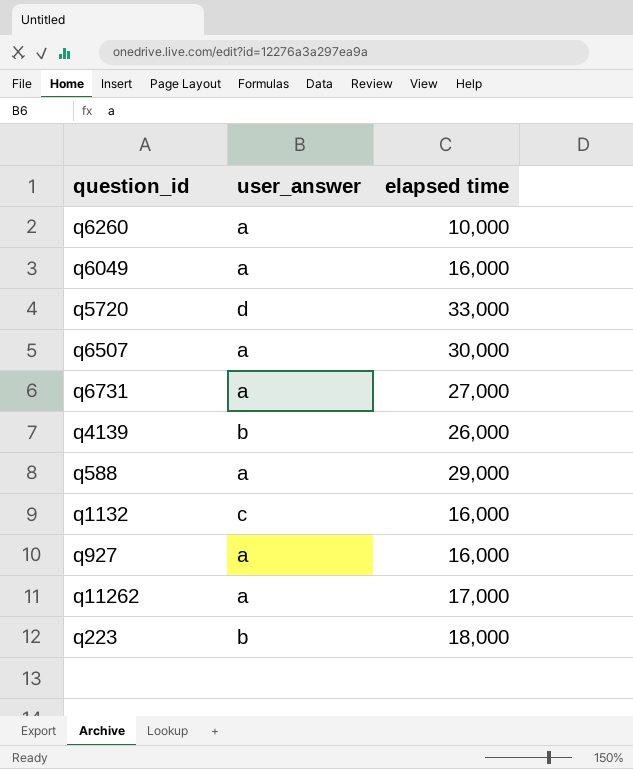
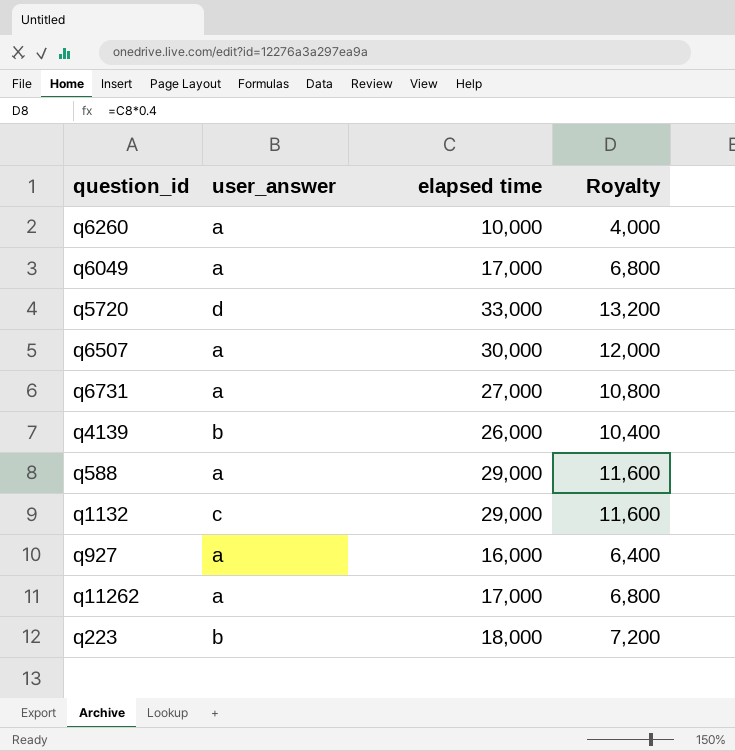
column Royalty | formula: none -> [elapsed time] * 0.4
q6049 | elapsed time: 16,000 -> 17,000
q1132 | elapsed time: 16,000 -> 29,000

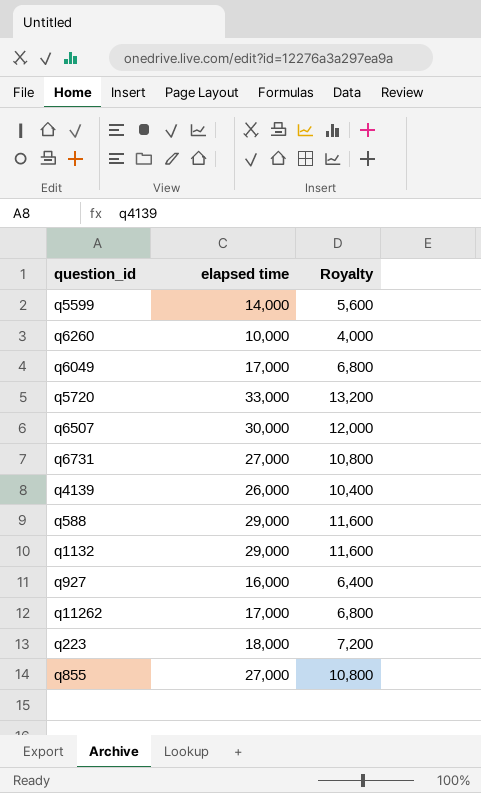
column user_answer | position: 2 -> none
row q5599: none -> 14,000 | 5,600
row q855: none -> 27,000 | 10,800

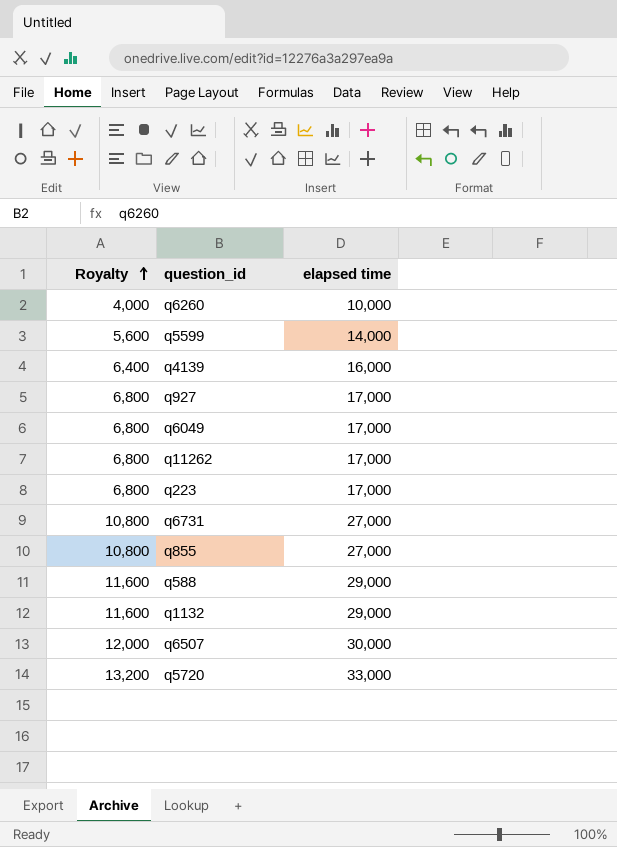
row order: none -> Royalty ascending
column Royalty | position: 3 -> 1
q4139 | Royalty: 10,400 -> 6,400
q4139 | elapsed time: 26,000 -> 16,000
q927 | Royalty: 6,400 -> 6,800
q927 | elapsed time: 16,000 -> 17,000
q223 | Royalty: 7,200 -> 6,800
q223 | elapsed time: 18,000 -> 17,000

